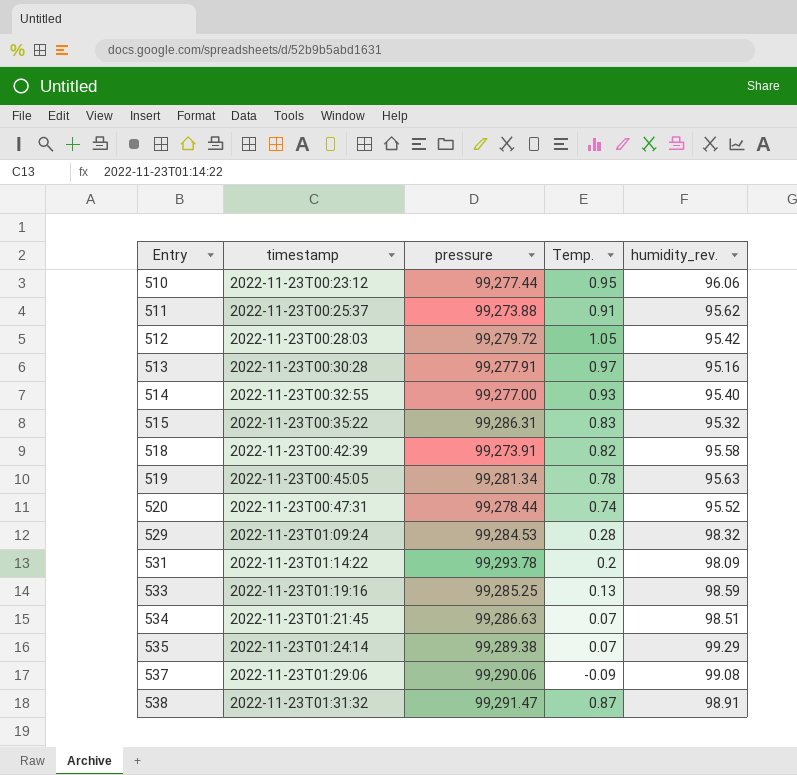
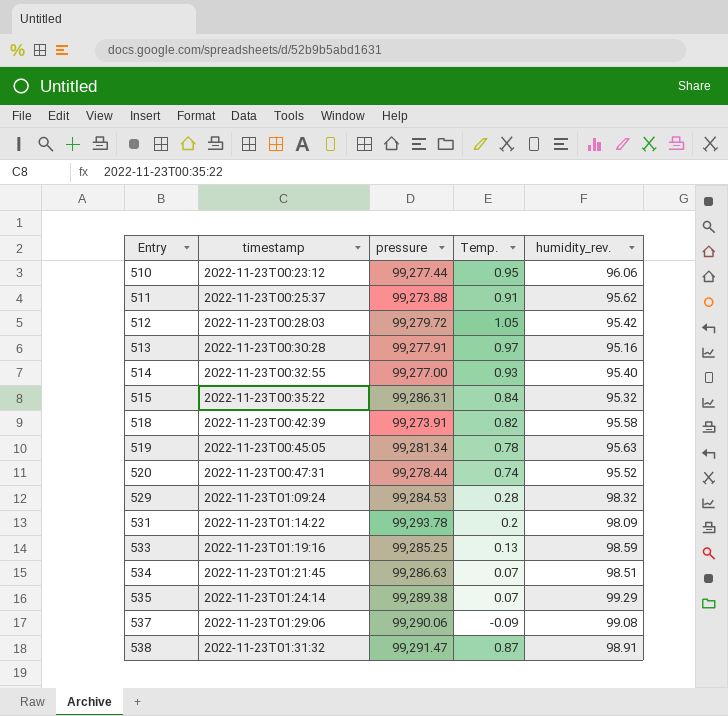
515 | Temp.: 0.83 -> 0.84

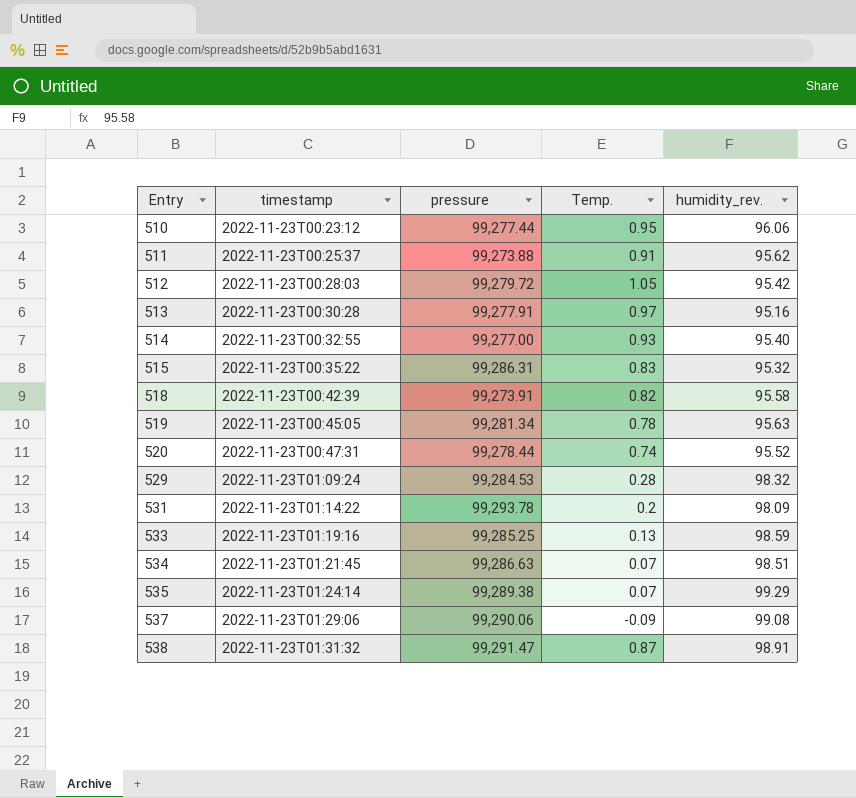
515 | Temp.: 0.84 -> 0.83

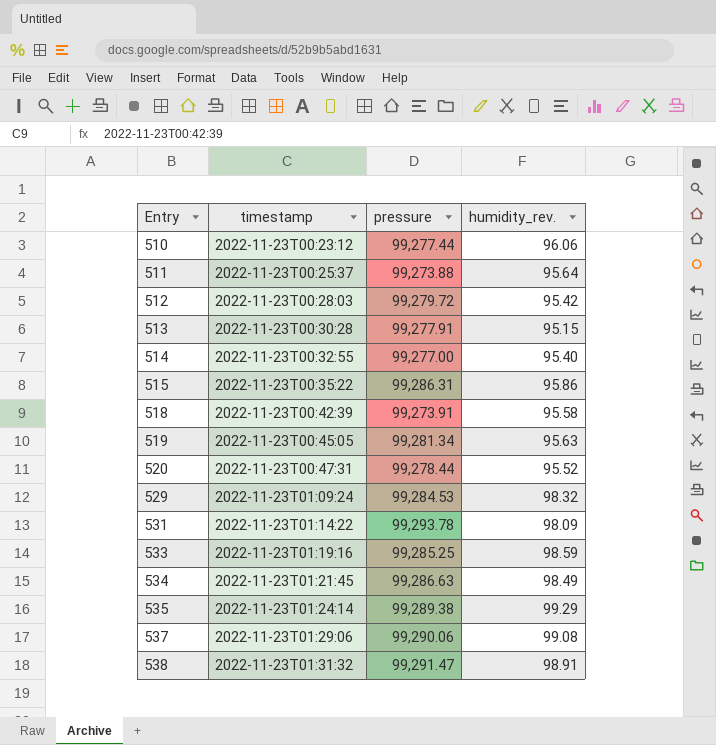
column Temp. | position: 4 -> none
511 | humidity_rev.: 95.62 -> 95.64
513 | humidity_rev.: 95.16 -> 95.15
515 | humidity_rev.: 95.32 -> 95.86
534 | humidity_rev.: 98.51 -> 98.49

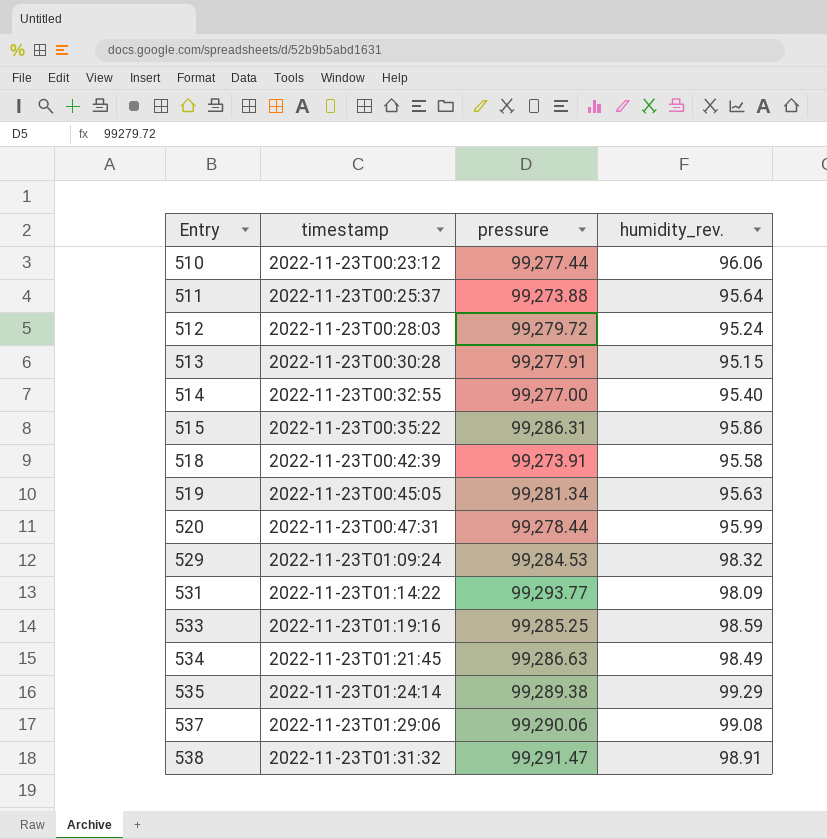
512 | humidity_rev.: 95.42 -> 95.24
520 | humidity_rev.: 95.52 -> 95.99
531 | pressure: 99,293.78 -> 99,293.77

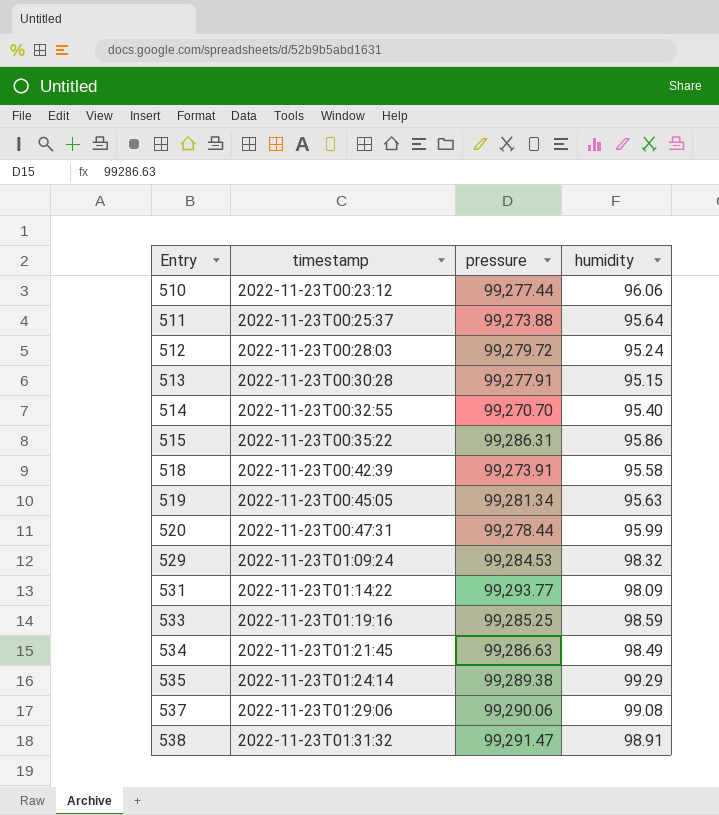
column name: humidity_rev. -> humidity
514 | pressure: 99,277.00 -> 99,270.70

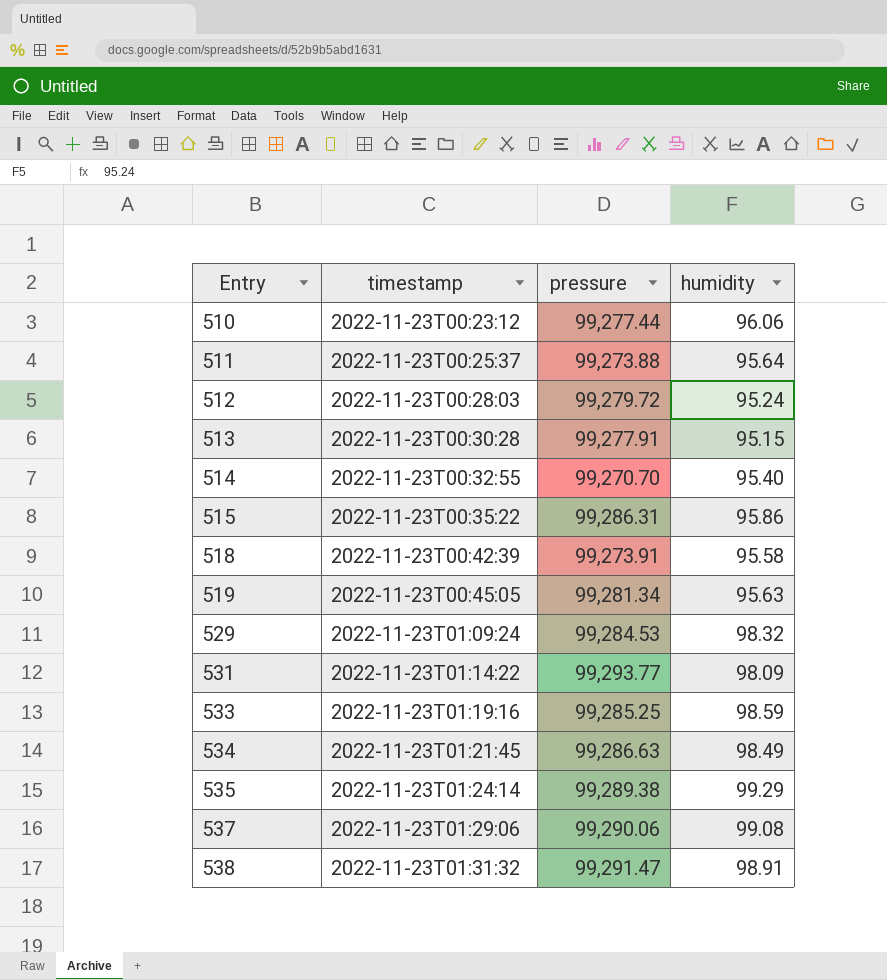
row 520: 2022-11-23T00:47:31 | 99,278.44 | 95.99 -> none

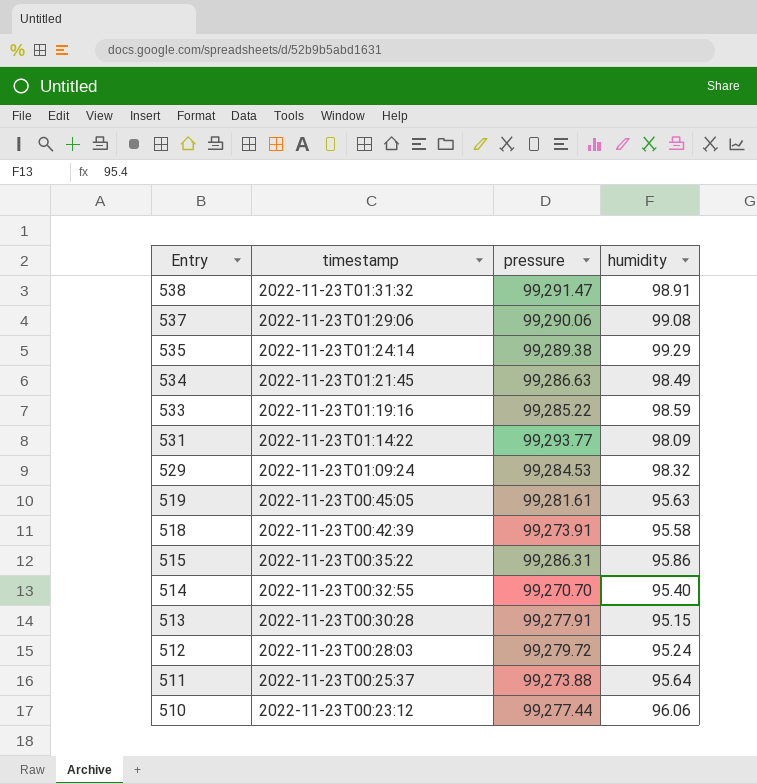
row order: Entry ascending -> Entry descending
533 | pressure: 99,285.25 -> 99,285.22
519 | pressure: 99,281.34 -> 99,281.61

